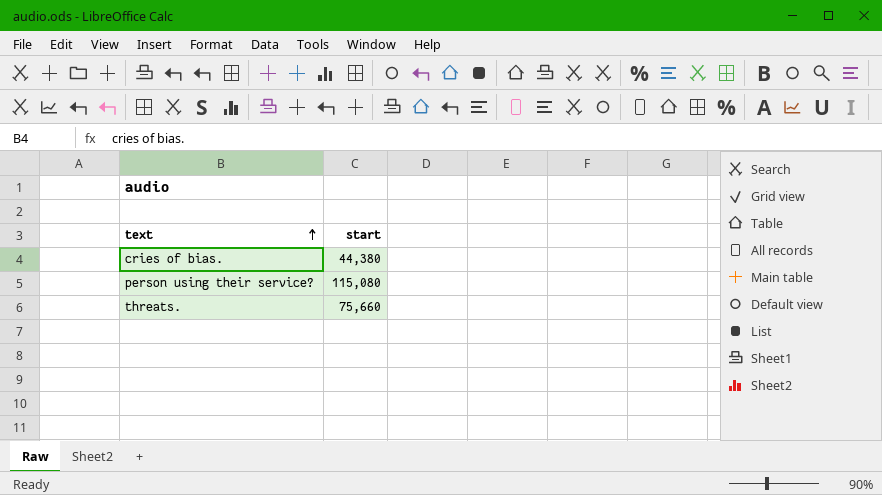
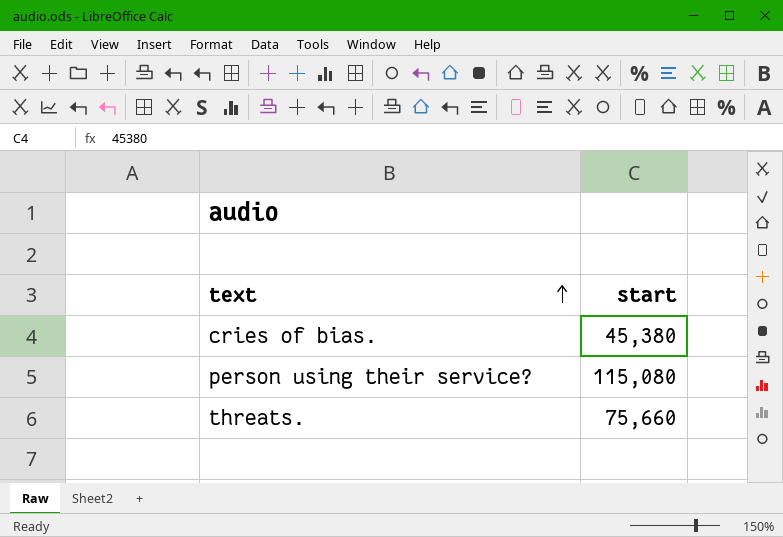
cries of bias. | start: 44,380 -> 45,380

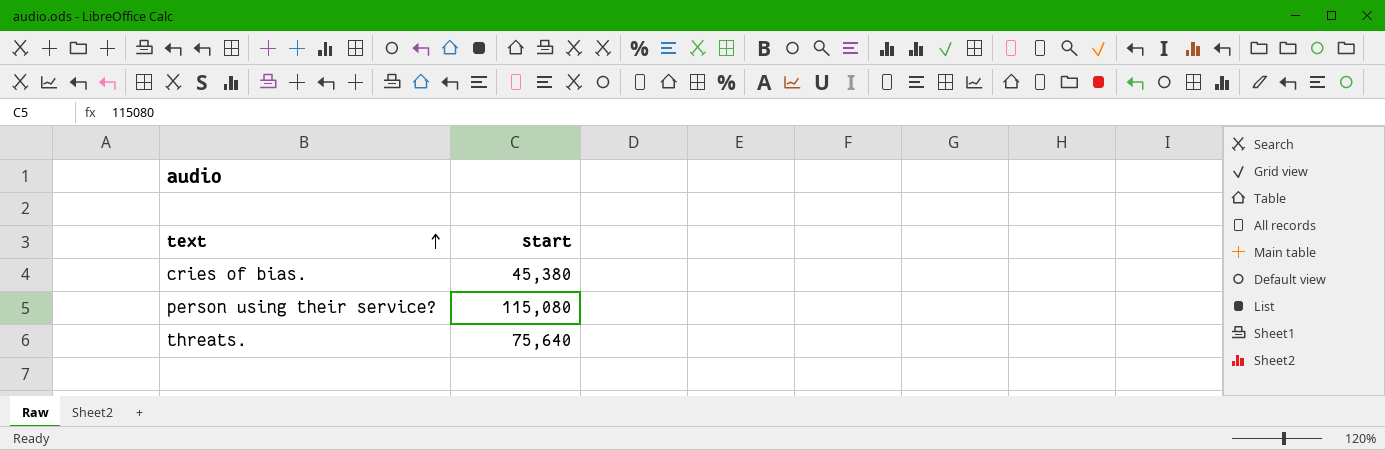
threats. | start: 75,660 -> 75,640

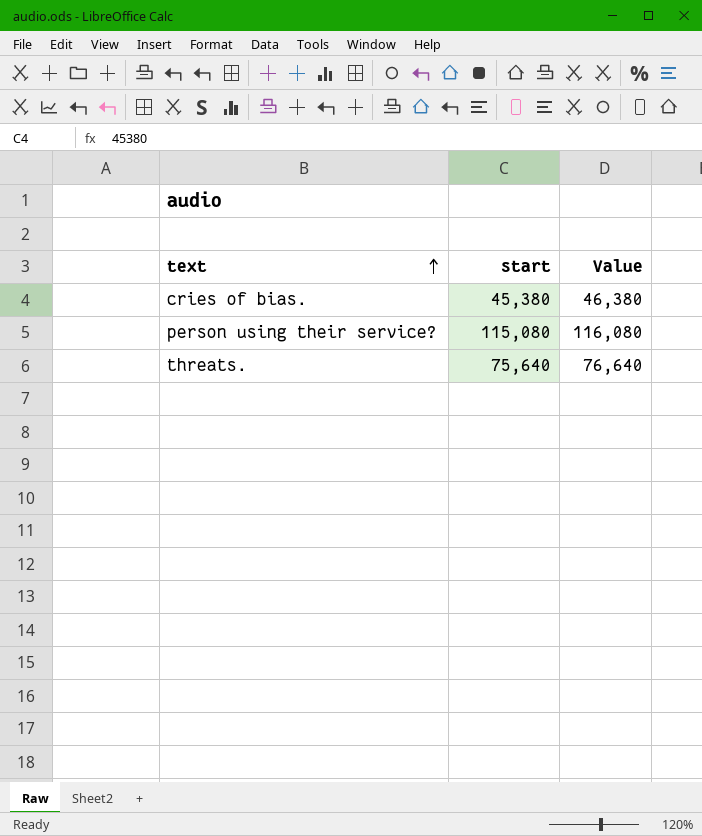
column Value | formula: none -> [start] + 1000

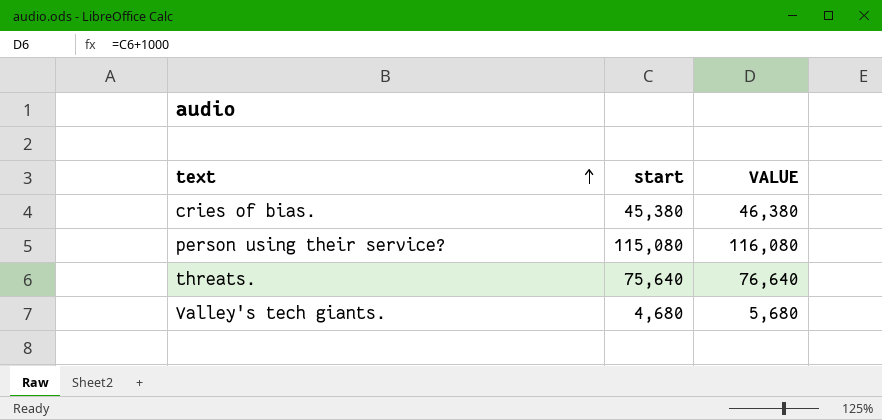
column name: Value -> VALUE
row Valley's tech giants.: none -> 4,680 | 5,680

